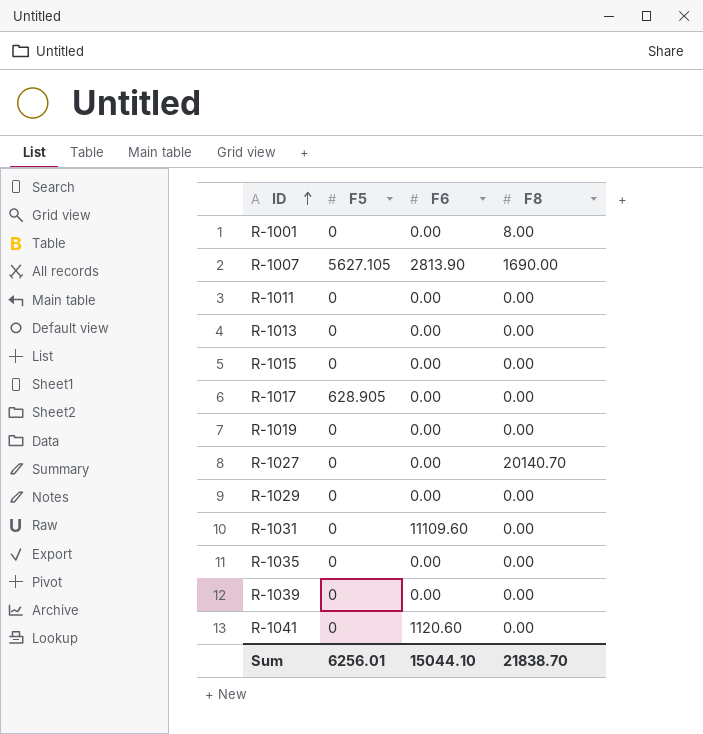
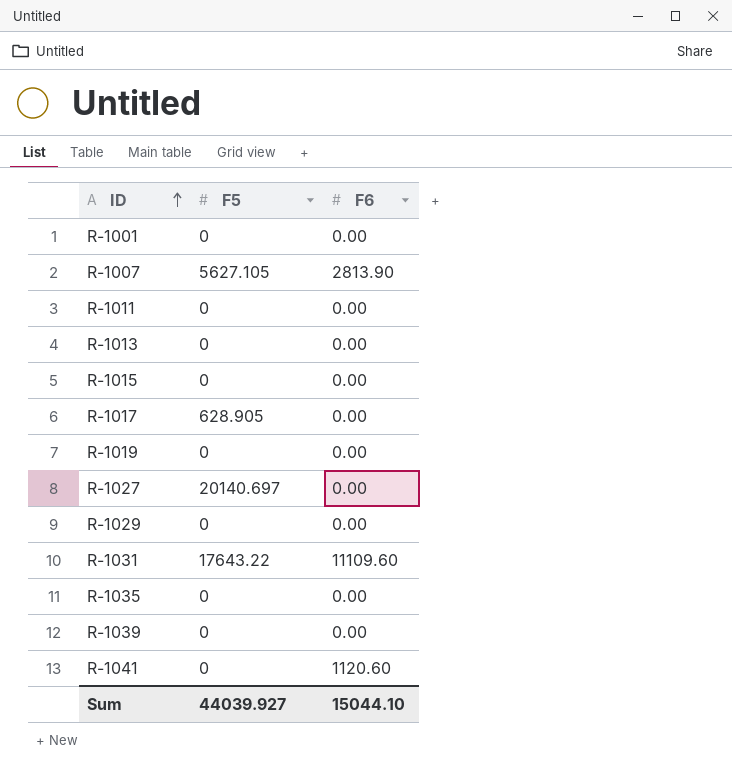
column F8 | position: 4 -> none
R-1027 | F5: 0 -> 20140.697
R-1031 | F5: 0 -> 17643.22
Sum | F5: 6256.01 -> 44039.927

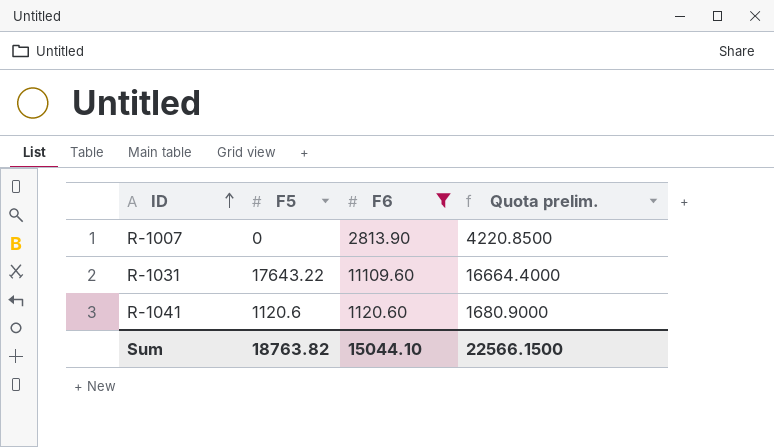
filter: none -> F6 != 0.00
column Quota prelim. | formula: none -> [F6] * 1.5
R-1007 | F5: 5627.105 -> 0
R-1041 | F5: 0 -> 1120.6
Sum | F5: 44039.927 -> 18763.82

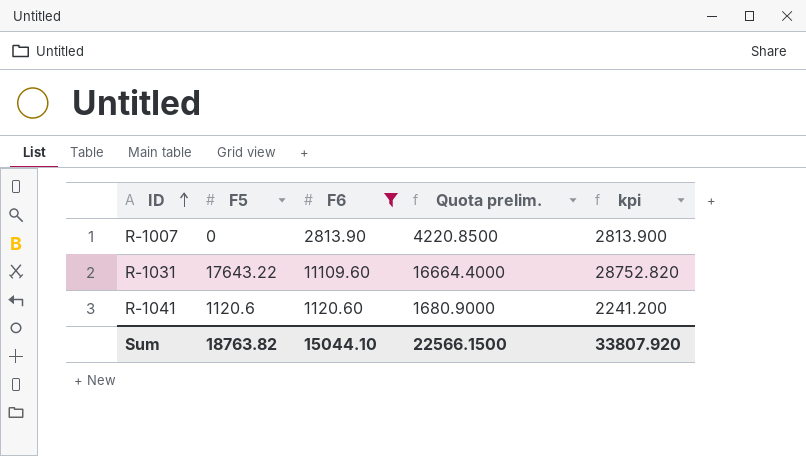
column kpi | formula: none -> [F5] + [F6]

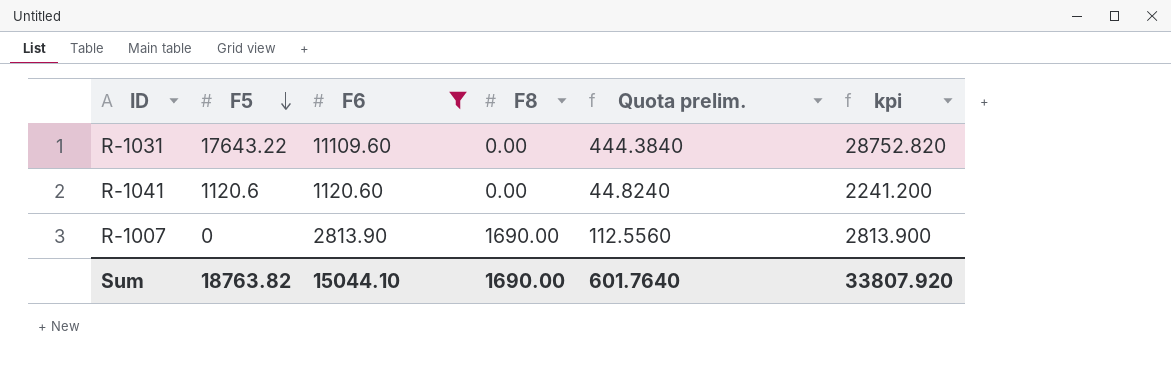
row order: ID ascending -> F5 descending
column F8 | position: none -> 4
column Quota prelim. | formula: [F6] * 1.5 -> [F6] * 0.04
Sum | Quota prelim.: 22566.1500 -> 601.7640

